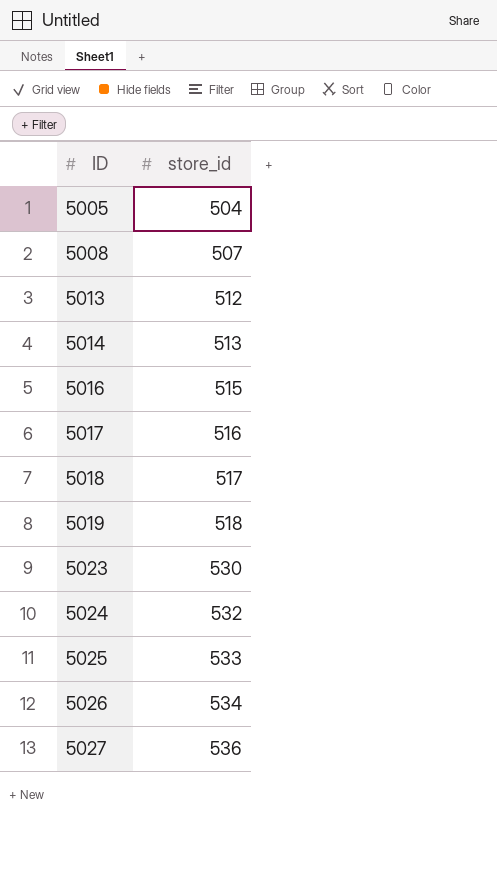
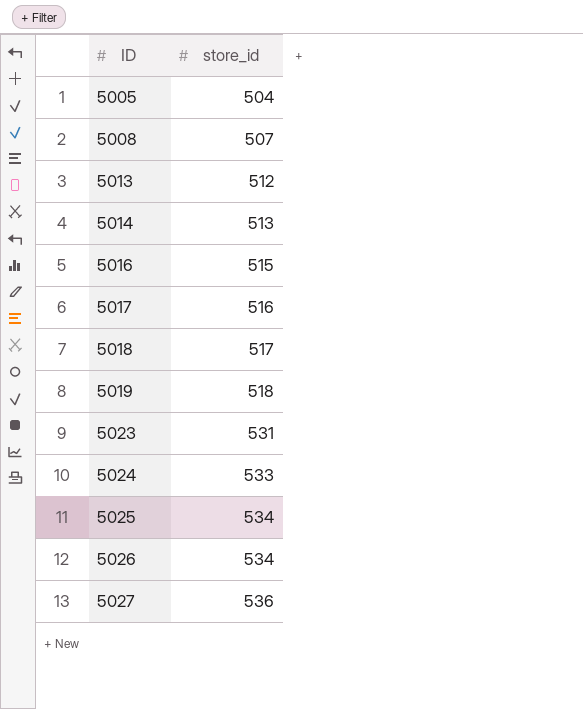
5023 | store_id: 530 -> 531
5024 | store_id: 532 -> 533
5025 | store_id: 533 -> 534

